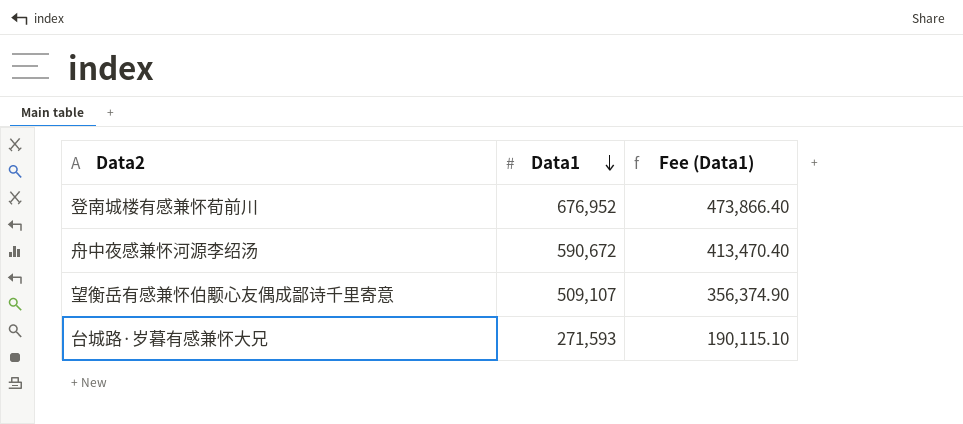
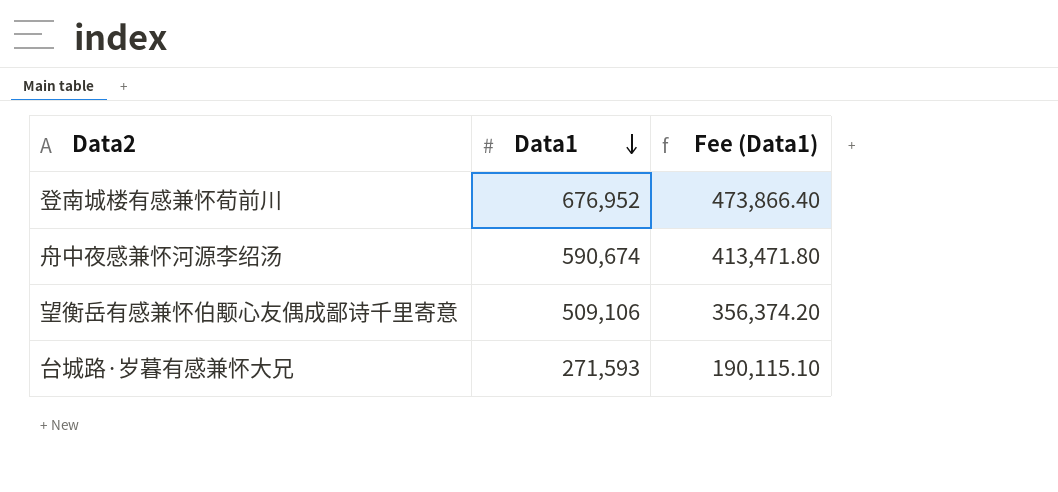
舟中夜感兼怀河源李绍汤 | Data1: 590,672 -> 590,674
舟中夜感兼怀河源李绍汤 | Fee (Data1): 413,470.40 -> 413,471.80
望衡岳有感兼怀伯颙心友偶成鄙诗千里寄意 | Data1: 509,107 -> 509,106
望衡岳有感兼怀伯颙心友偶成鄙诗千里寄意 | Fee (Data1): 356,374.90 -> 356,374.20

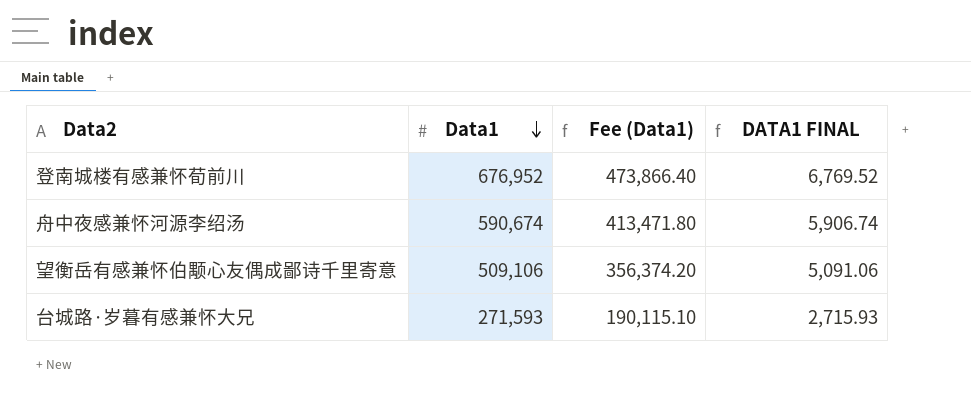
column DATA1 FINAL | formula: none -> [Data1] * 0.01

